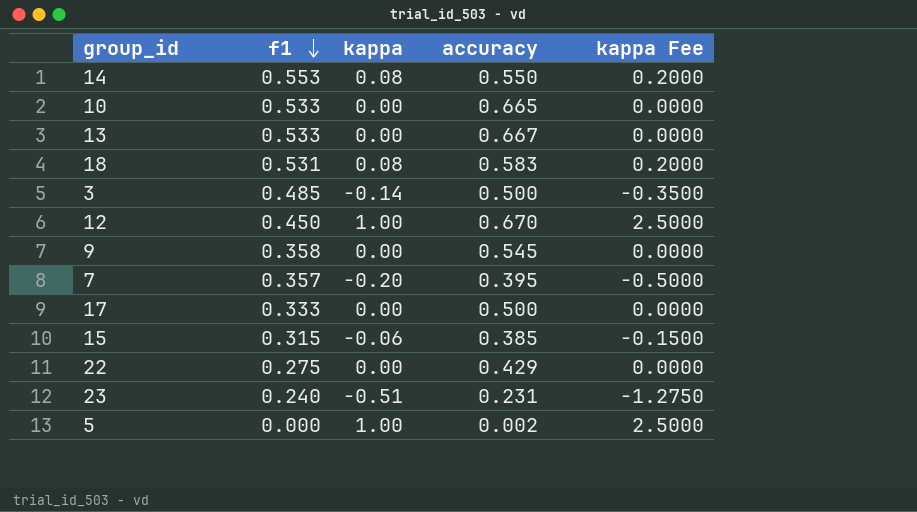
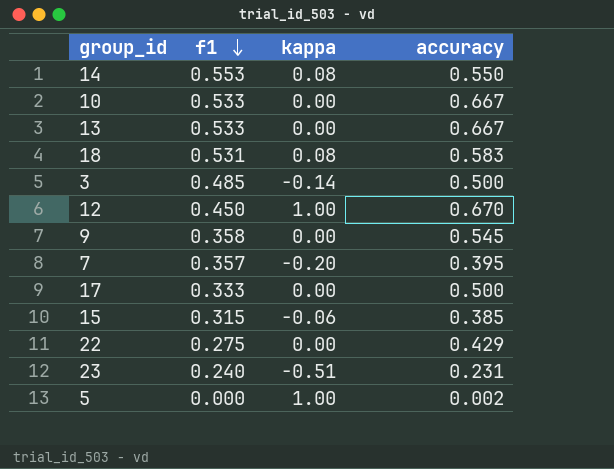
column kappa Fee | formula: [kappa] * 2.5 -> none
10 | accuracy: 0.665 -> 0.667

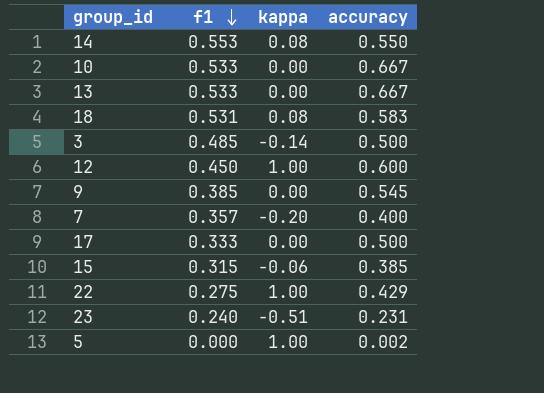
12 | accuracy: 0.670 -> 0.600
9 | f1: 0.358 -> 0.385
7 | accuracy: 0.395 -> 0.400
22 | kappa: 0.00 -> 1.00

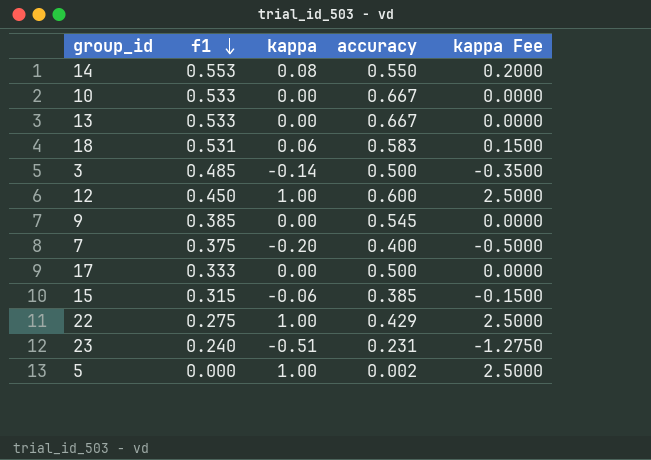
column kappa Fee | formula: none -> [kappa] * 2.5
18 | kappa: 0.08 -> 0.06
7 | f1: 0.357 -> 0.375

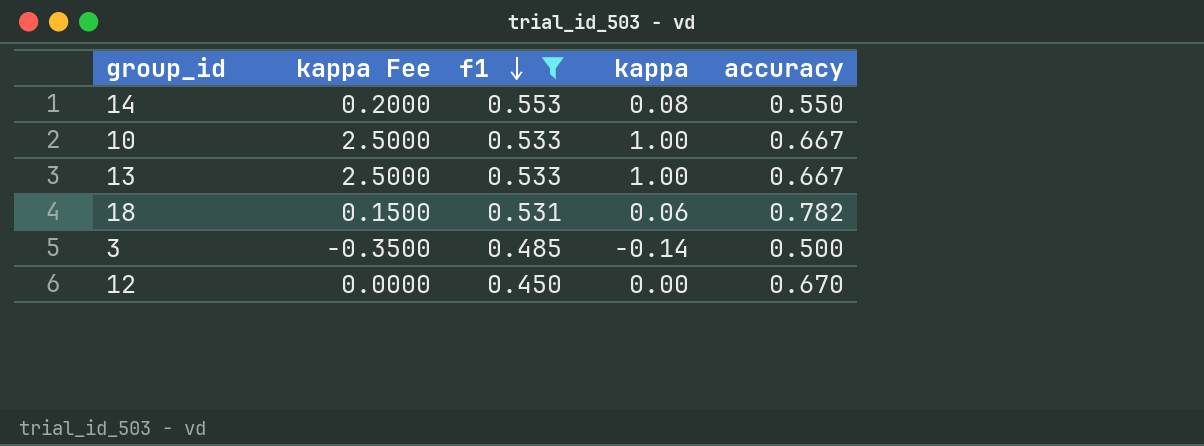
filter: none -> f1 >= 0.450
column kappa Fee | position: 5 -> 2
10 | kappa Fee: 0.0000 -> 2.5000
10 | kappa: 0.00 -> 1.00
13 | kappa Fee: 0.0000 -> 2.5000
13 | kappa: 0.00 -> 1.00
18 | accuracy: 0.583 -> 0.782
12 | kappa Fee: 2.5000 -> 0.0000
12 | kappa: 1.00 -> 0.00
12 | accuracy: 0.600 -> 0.670

